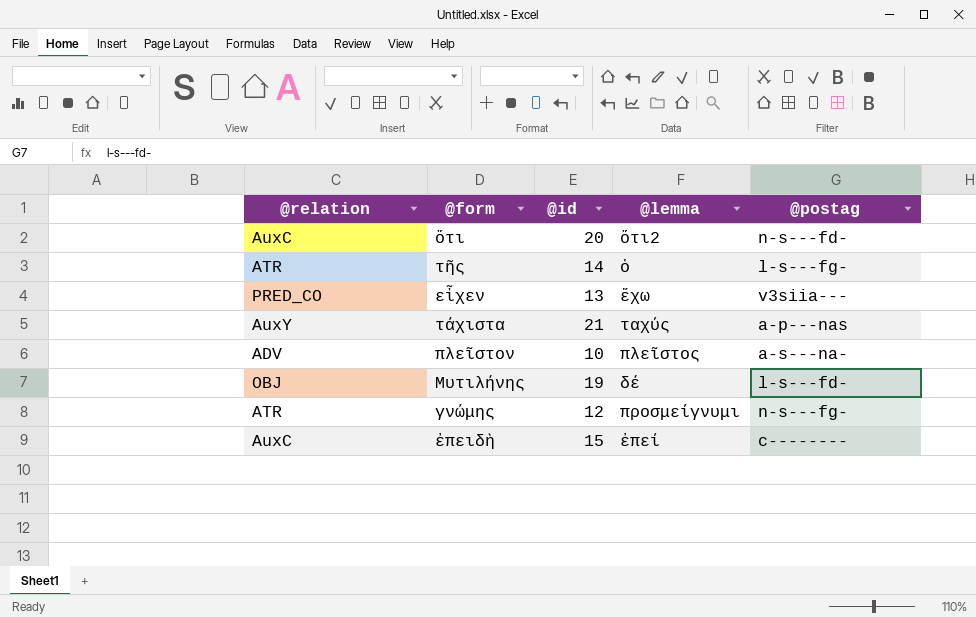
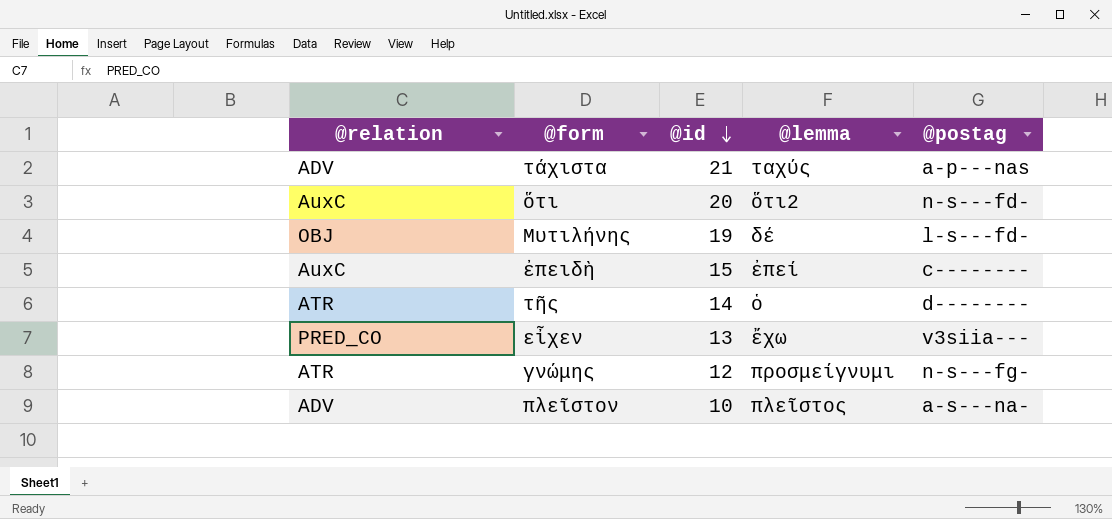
row order: none -> @id descending
τάχιστα | @relation: AuxY -> ADV
τῆς | @postag: l-s---fg- -> d--------

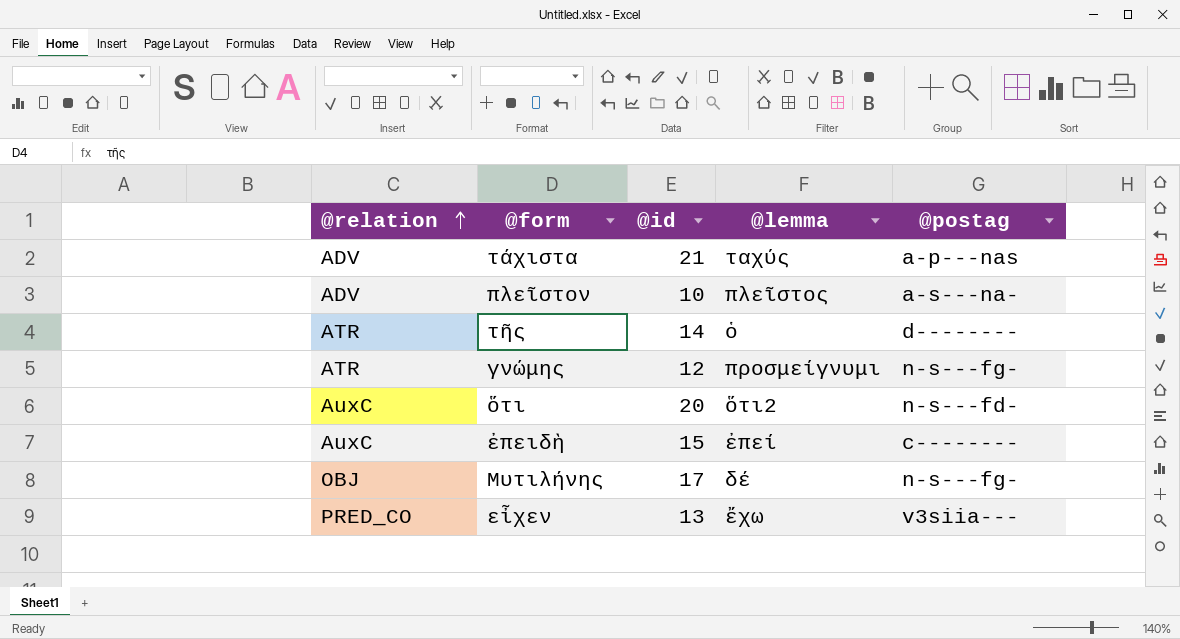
row order: @id descending -> @relation ascending
Μυτιλήνης | @id: 19 -> 17
Μυτιλήνης | @postag: l-s---fd- -> n-s---fg-

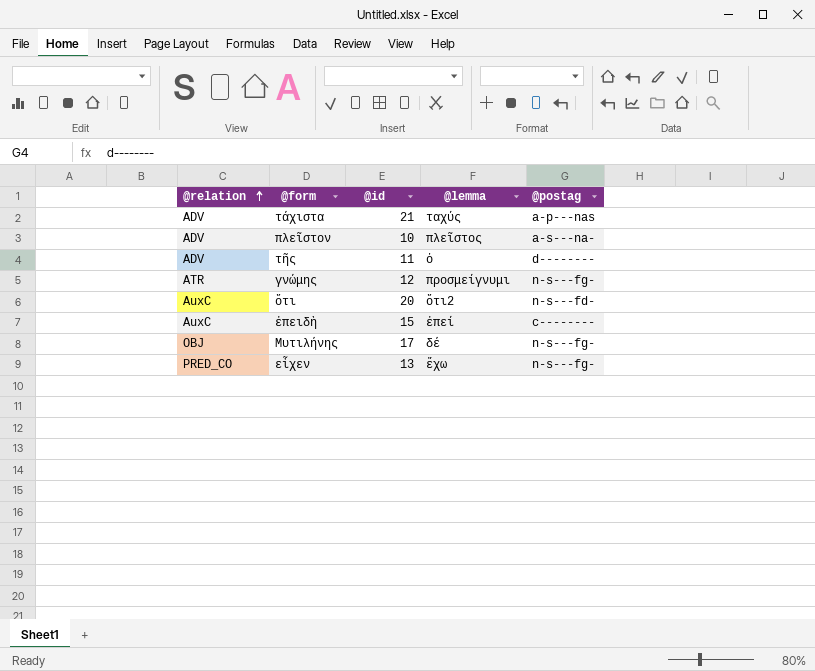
τῆς | @relation: ATR -> ADV
τῆς | @id: 14 -> 11
εἶχεν | @postag: v3siia--- -> n-s---fg-

